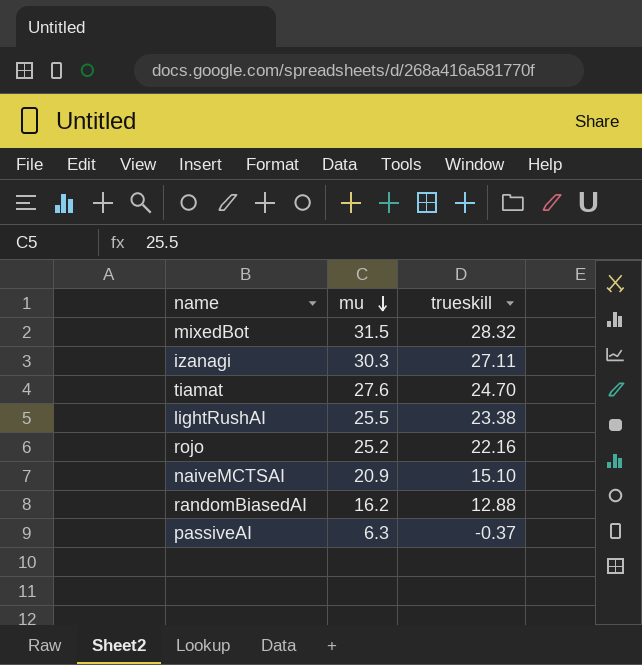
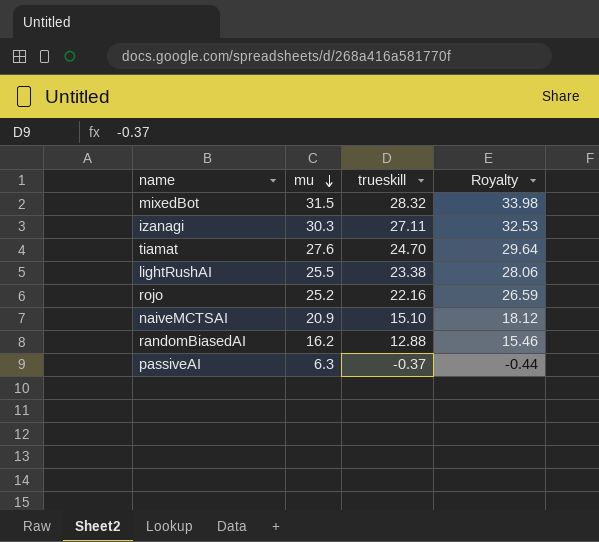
column Royalty | formula: none -> [trueskill] * 1.2

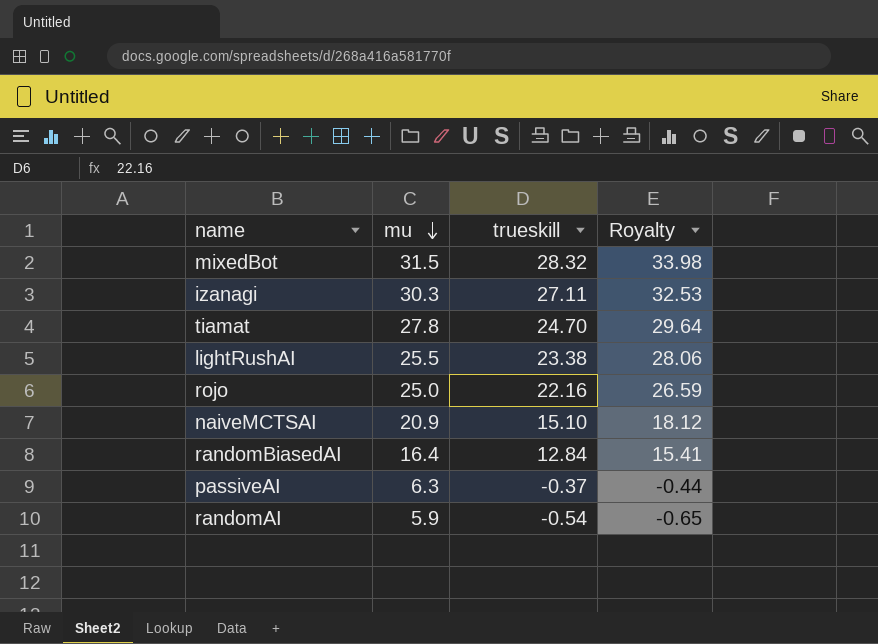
tiamat | mu: 27.6 -> 27.8
rojo | mu: 25.2 -> 25.0
randomBiasedAI | mu: 16.2 -> 16.4
randomBiasedAI | trueskill: 12.88 -> 12.84
randomBiasedAI | Royalty: 15.46 -> 15.41
row randomAI: none -> 5.9 | -0.54 | -0.65

